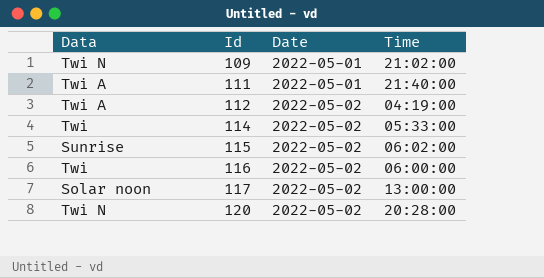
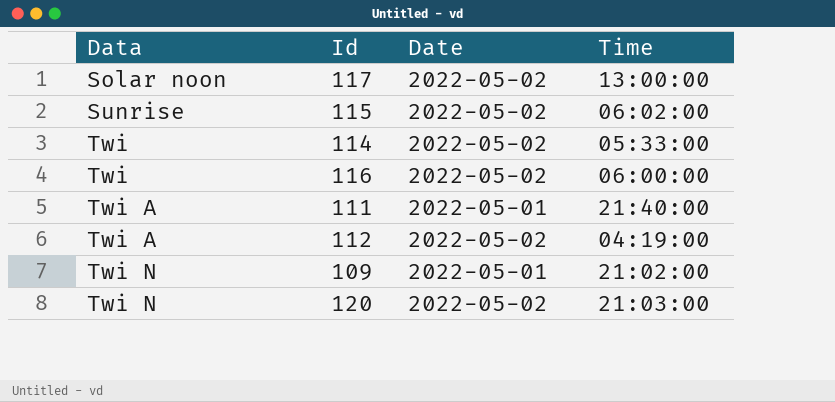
row order: Id ascending -> Data ascending
120 | Time: 20:28:00 -> 21:03:00

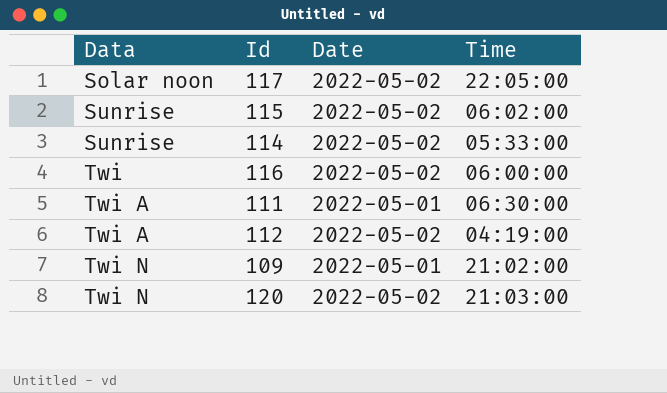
117 | Time: 13:00:00 -> 22:05:00
114 | Data: Twi -> Sunrise
111 | Time: 21:40:00 -> 06:30:00

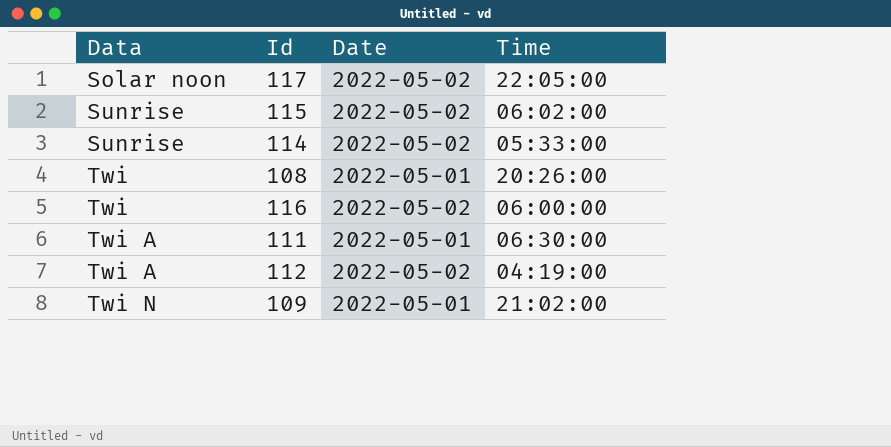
row 120: Twi N | 2022-05-02 | 21:03:00 -> none
row 108: none -> Twi | 2022-05-01 | 20:26:00

